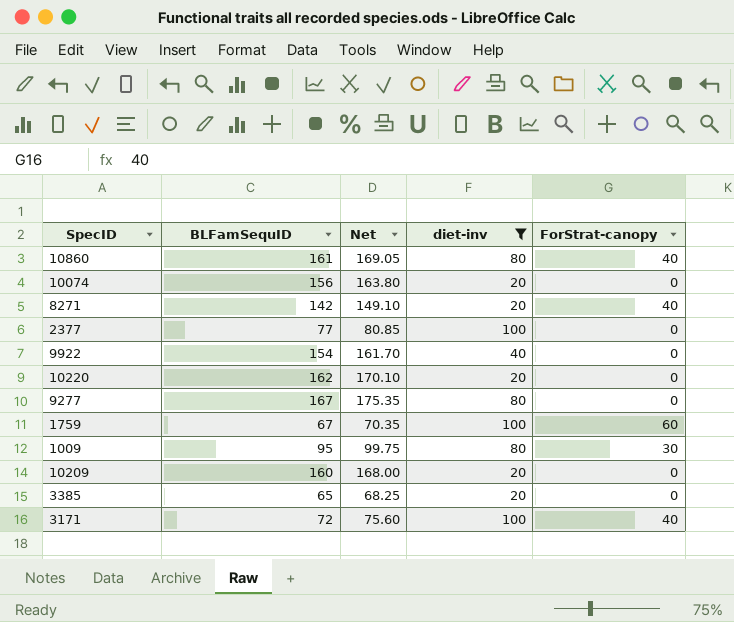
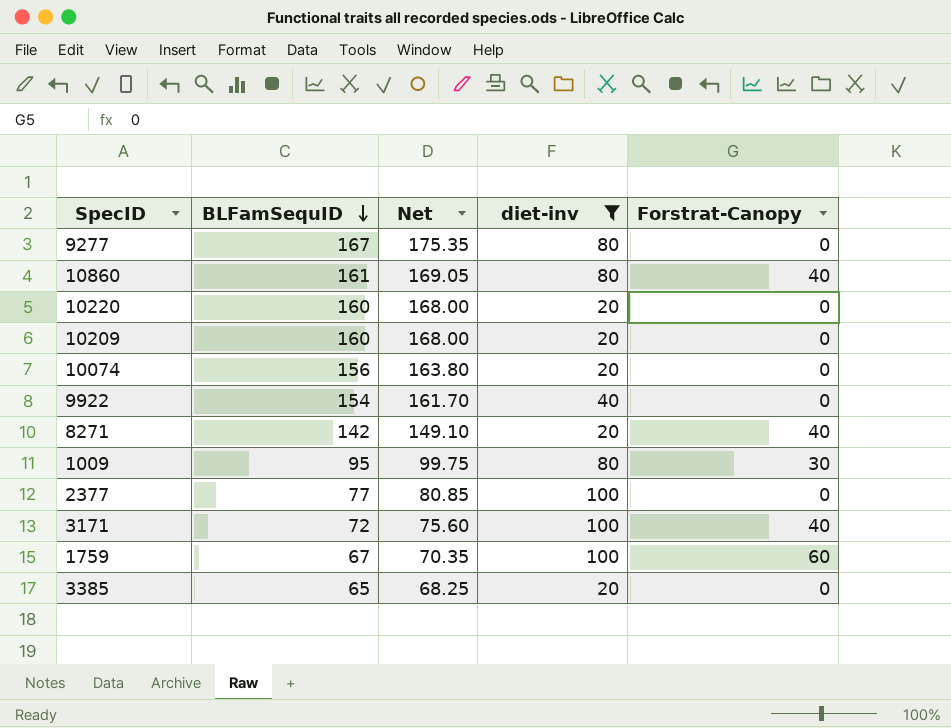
row order: none -> BLFamSequID descending
column name: ForStrat-canopy -> Forstrat-Canopy
10220 | BLFamSequID: 162 -> 160
10220 | Net: 170.10 -> 168.00

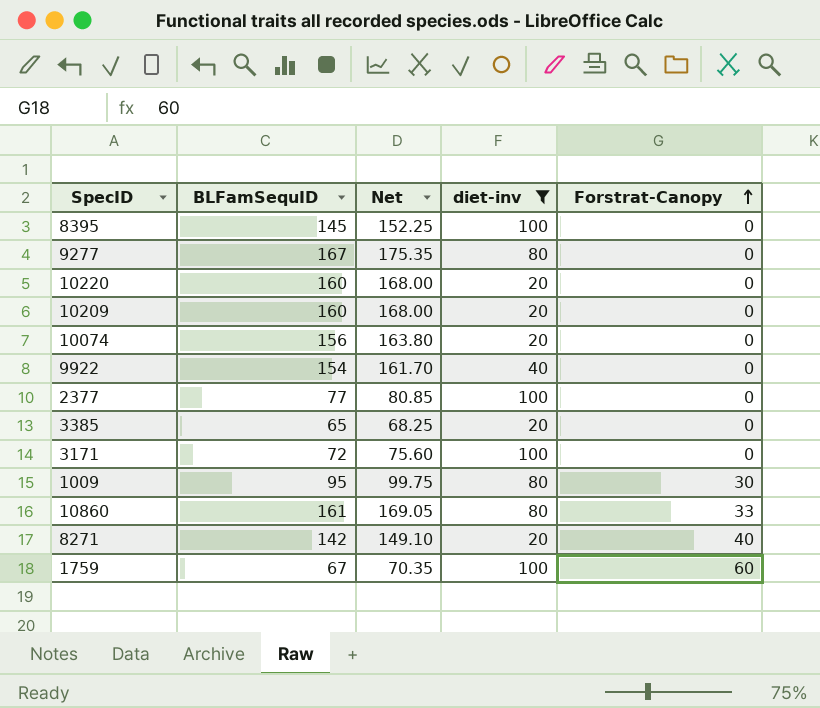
row order: BLFamSequID descending -> Forstrat-Canopy ascending
row 8395: none -> 145 | 152.25 | 100 | 0
3171 | Forstrat-Canopy: 40 -> 0
10860 | Forstrat-Canopy: 40 -> 33

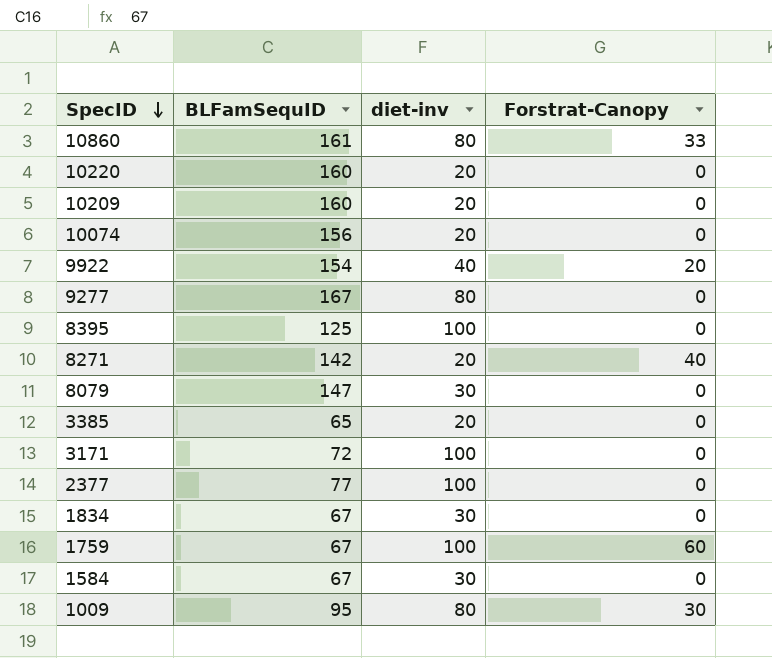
filter: diet-inv != 30 -> none
row order: Forstrat-Canopy ascending -> SpecID descending
column Net | formula: [BLFamSequID] * 1.05 -> none
9922 | Forstrat-Canopy: 0 -> 20
8395 | BLFamSequID: 145 -> 125

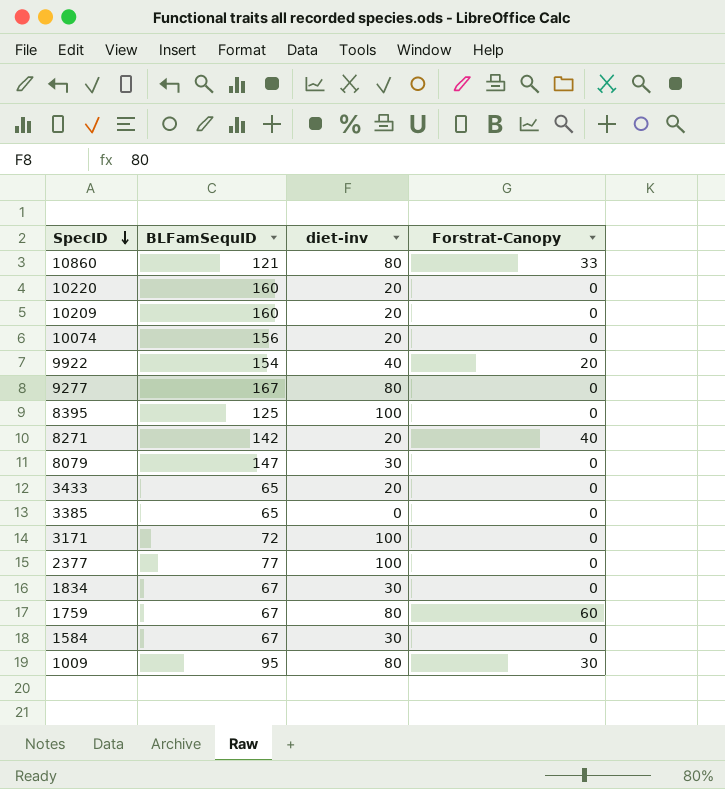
10860 | BLFamSequID: 161 -> 121
row 3433: none -> 65 | 20 | 0
3385 | diet-inv: 20 -> 0
1759 | diet-inv: 100 -> 80

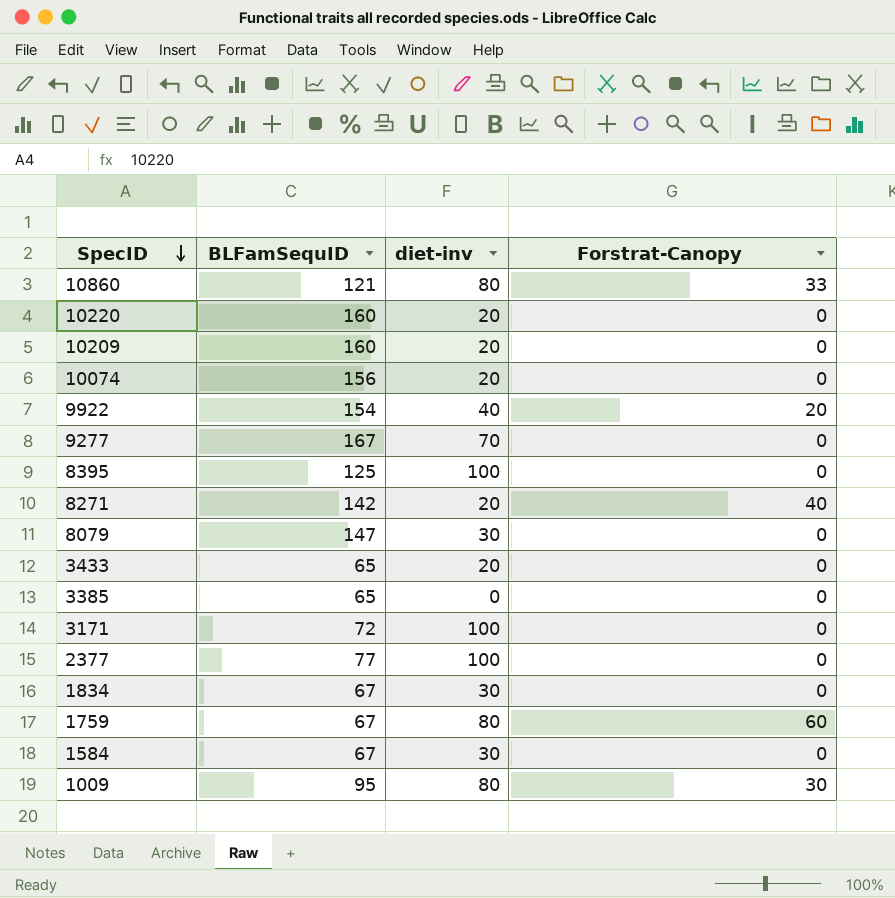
9277 | diet-inv: 80 -> 70

